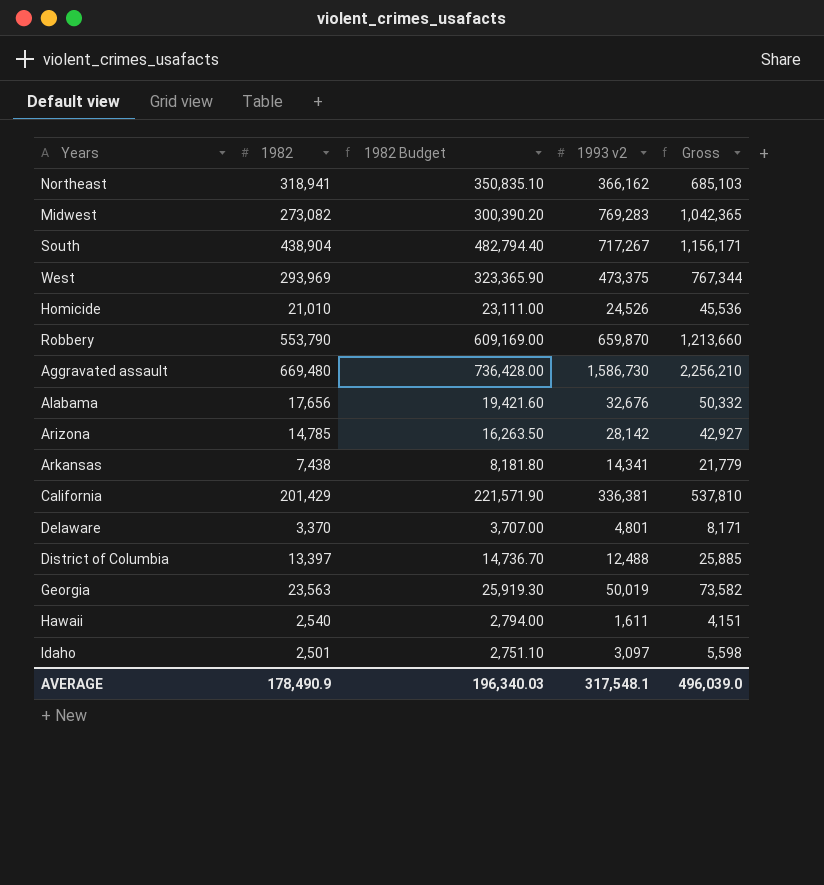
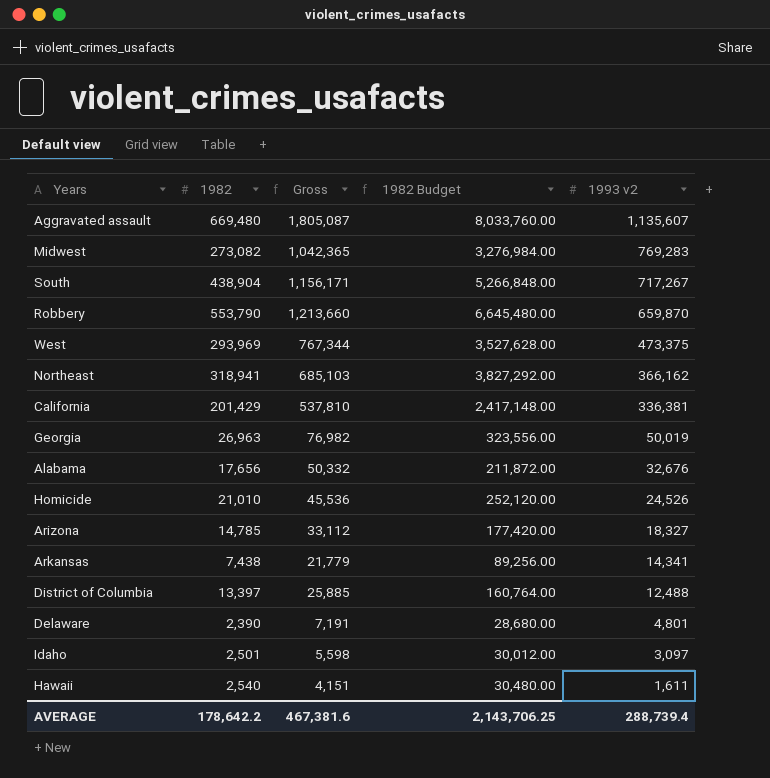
row order: none -> 1993 v2 descending
column Gross | position: 5 -> 3
column 1982 Budget | formula: [1982] * 1.1 -> [1982] * 12
Aggravated assault | Gross: 2,256,210 -> 1,805,087
Aggravated assault | 1993 v2: 1,586,730 -> 1,135,607
Georgia | 1982: 23,563 -> 26,963
Georgia | Gross: 73,582 -> 76,982
Arizona | Gross: 42,927 -> 33,112
Arizona | 1993 v2: 28,142 -> 18,327
Delaware | 1982: 3,370 -> 2,390
Delaware | Gross: 8,171 -> 7,191
AVERAGE | 1982: 178,490.9 -> 178,642.2
AVERAGE | Gross: 496,039.0 -> 467,381.6
AVERAGE | 1982 Budget: 196,340.03 -> 2,143,706.25
AVERAGE | 1993 v2: 317,548.1 -> 288,739.4

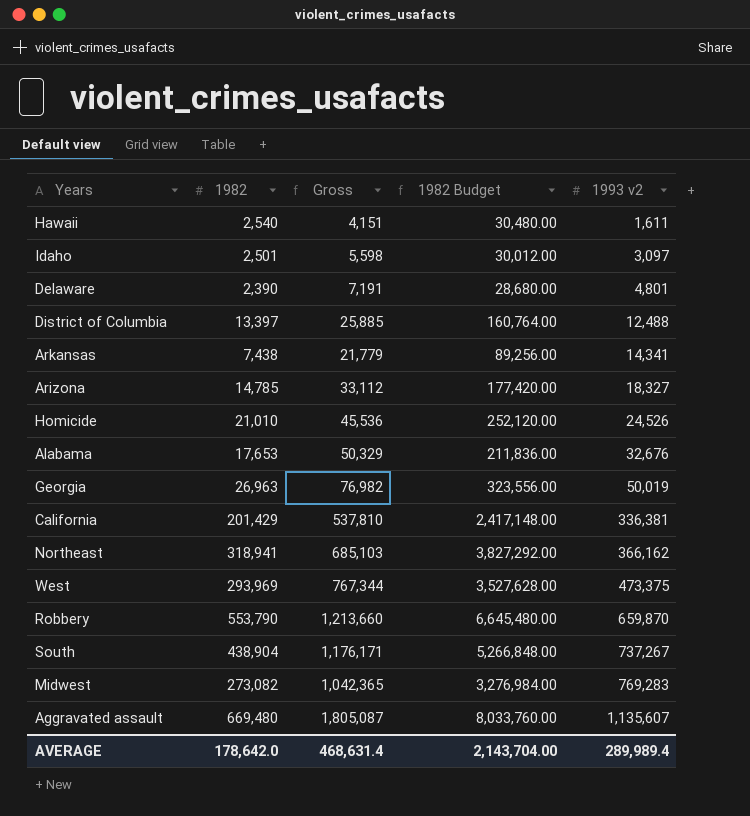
row order: 1993 v2 descending -> 1993 v2 ascending
Alabama | 1982: 17,656 -> 17,653
Alabama | Gross: 50,332 -> 50,329
Alabama | 1982 Budget: 211,872.00 -> 211,836.00
South | Gross: 1,156,171 -> 1,176,171
South | 1993 v2: 717,267 -> 737,267
AVERAGE | 1982: 178,642.2 -> 178,642.0
AVERAGE | Gross: 467,381.6 -> 468,631.4
AVERAGE | 1982 Budget: 2,143,706.25 -> 2,143,704.00
AVERAGE | 1993 v2: 288,739.4 -> 289,989.4

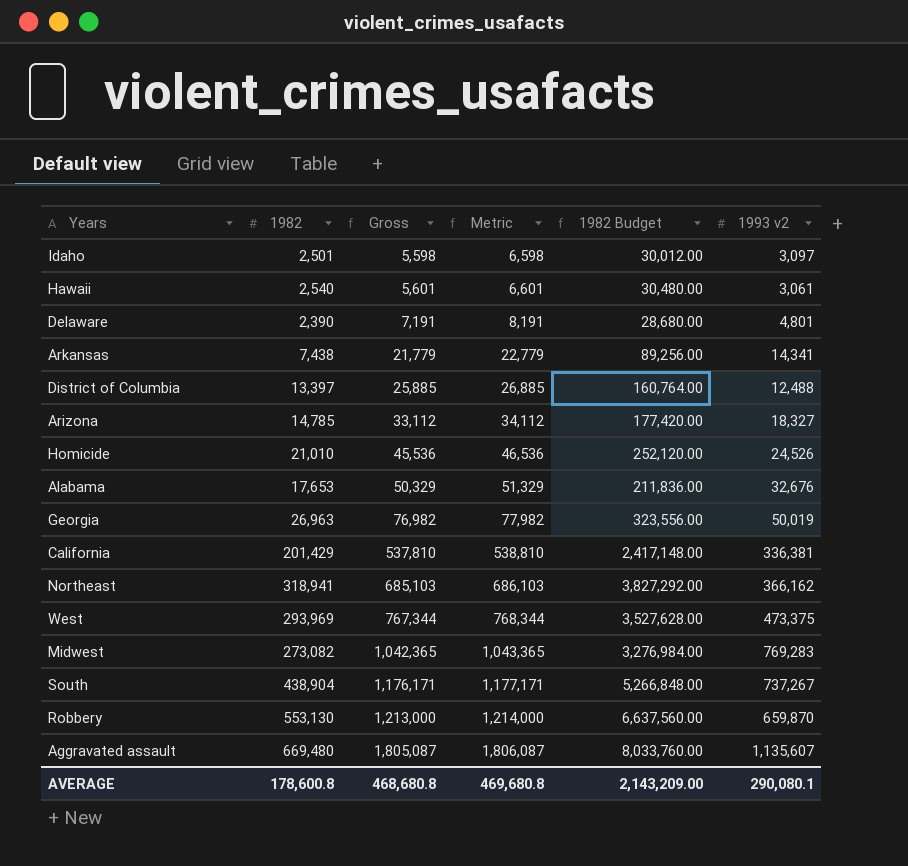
row order: 1993 v2 ascending -> Gross ascending
column Metric | formula: none -> [Gross] + 1000
Hawaii | Gross: 4,151 -> 5,601
Hawaii | 1993 v2: 1,611 -> 3,061
Robbery | 1982: 553,790 -> 553,130
Robbery | Gross: 1,213,660 -> 1,213,000
Robbery | 1982 Budget: 6,645,480.00 -> 6,637,560.00
AVERAGE | 1982: 178,642.0 -> 178,600.8
AVERAGE | Gross: 468,631.4 -> 468,680.8
AVERAGE | 1982 Budget: 2,143,704.00 -> 2,143,209.00
AVERAGE | 1993 v2: 289,989.4 -> 290,080.1

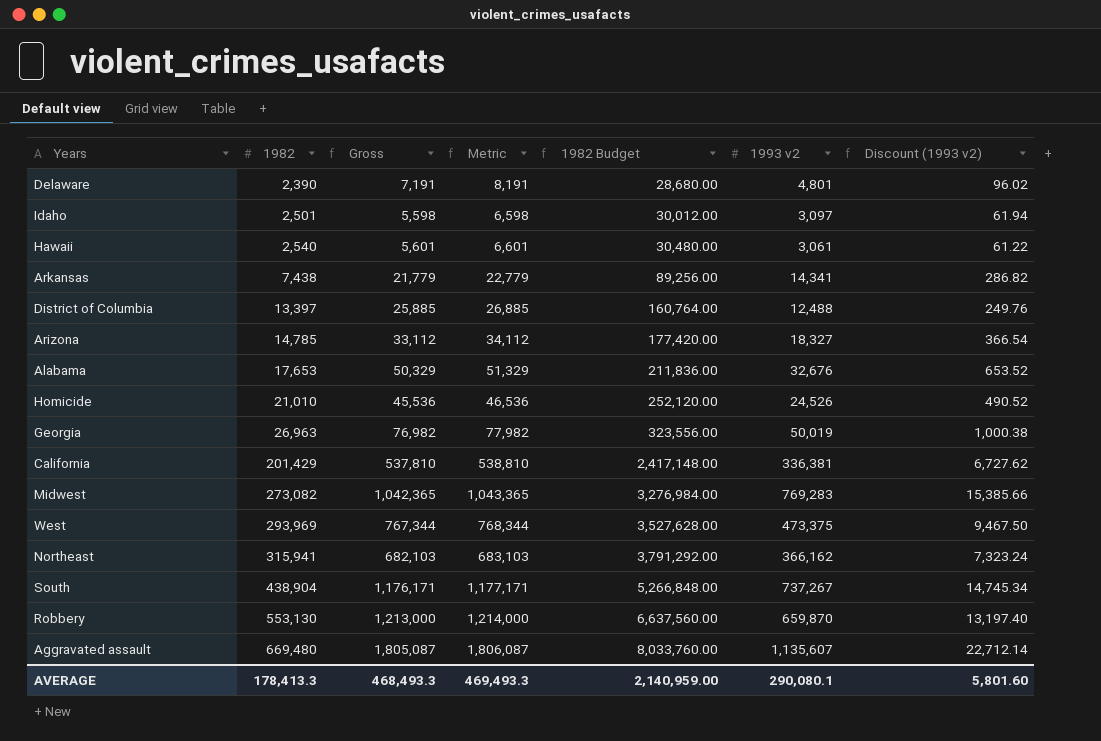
row order: Gross ascending -> 1982 ascending
column Discount (1993 v2) | formula: none -> [1993 v2] * 0.02
Northeast | 1982: 318,941 -> 315,941
Northeast | Gross: 685,103 -> 682,103
Northeast | Metric: 686,103 -> 683,103
Northeast | 1982 Budget: 3,827,292.00 -> 3,791,292.00
AVERAGE | 1982: 178,600.8 -> 178,413.3
AVERAGE | Gross: 468,680.8 -> 468,493.3
AVERAGE | Metric: 469,680.8 -> 469,493.3
AVERAGE | 1982 Budget: 2,143,209.00 -> 2,140,959.00

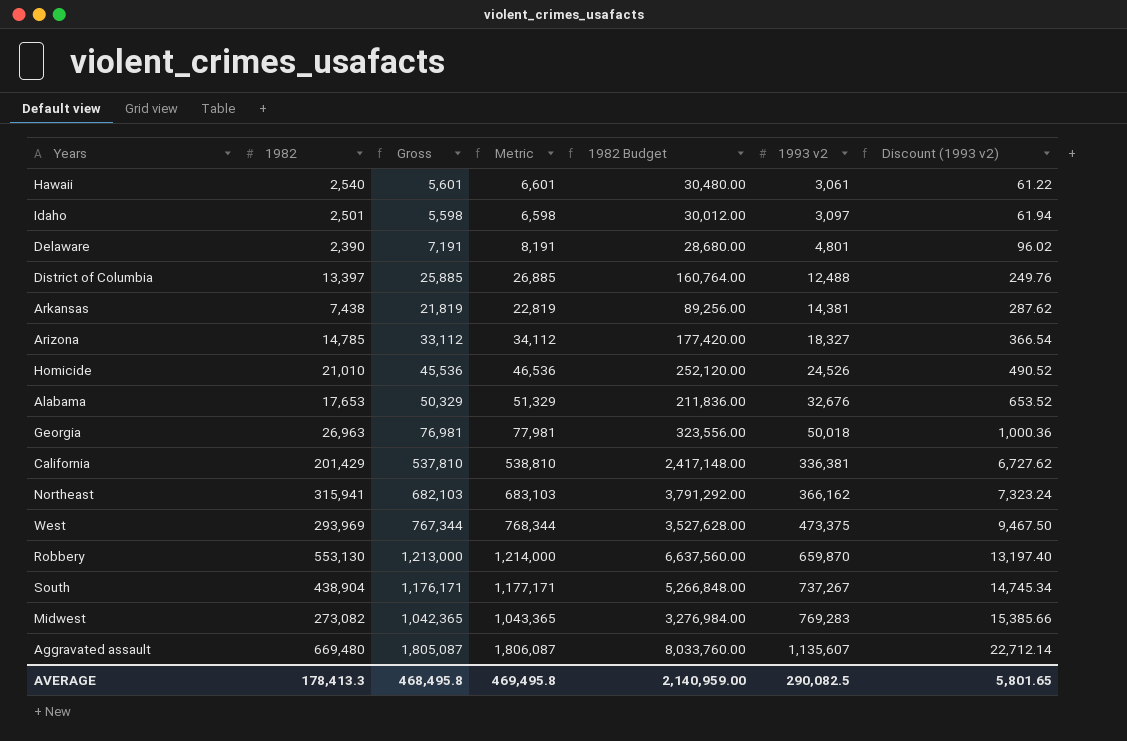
row order: 1982 ascending -> 1993 v2 ascending
Arkansas | Gross: 21,779 -> 21,819
Arkansas | Metric: 22,779 -> 22,819
Arkansas | 1993 v2: 14,341 -> 14,381
Arkansas | Discount (1993 v2): 286.82 -> 287.62
Georgia | Gross: 76,982 -> 76,981
Georgia | Metric: 77,982 -> 77,981
Georgia | 1993 v2: 50,019 -> 50,018
Georgia | Discount (1993 v2): 1,000.38 -> 1,000.36
AVERAGE | Gross: 468,493.3 -> 468,495.8
AVERAGE | Metric: 469,493.3 -> 469,495.8
AVERAGE | 1993 v2: 290,080.1 -> 290,082.5
AVERAGE | Discount (1993 v2): 5,801.60 -> 5,801.65

